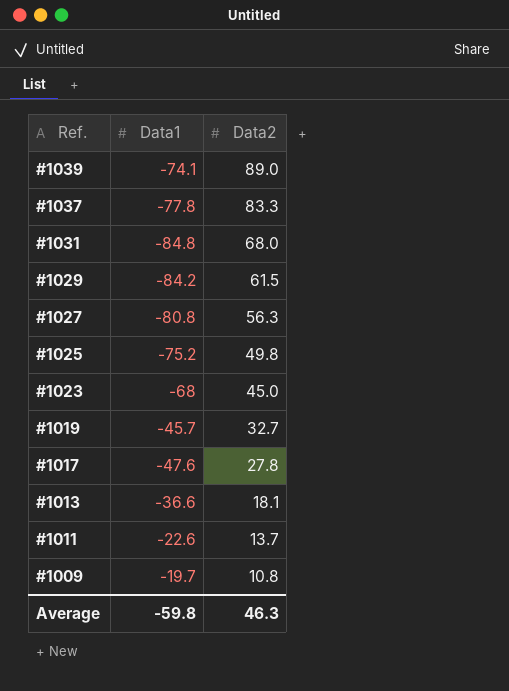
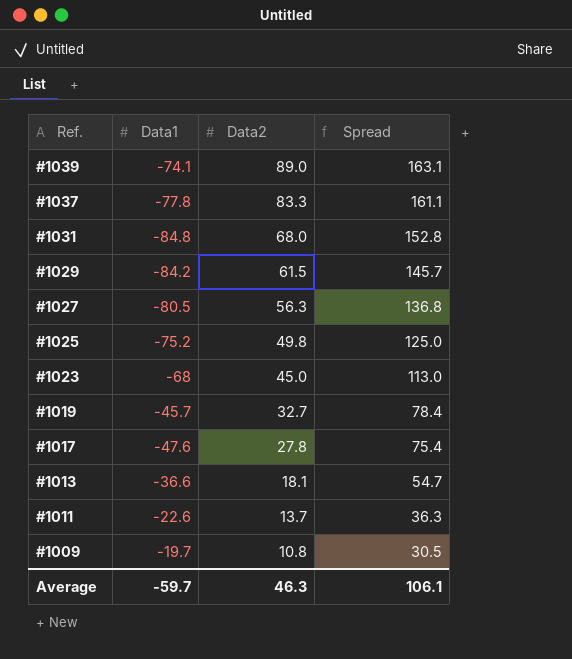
column Spread | formula: none -> [Data2] - [Data1]
#1027 | Data1: -80.8 -> -80.5
Average | Data1: -59.8 -> -59.7

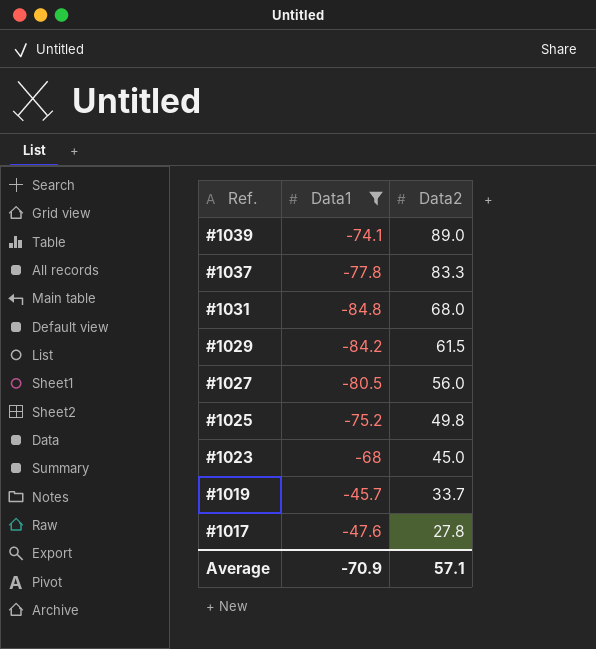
filter: none -> Data1 <= -45.7
column Spread | formula: [Data2] - [Data1] -> none
#1027 | Data2: 56.3 -> 56.0
#1019 | Data2: 32.7 -> 33.7
Average | Data1: -59.7 -> -70.9
Average | Data2: 46.3 -> 57.1

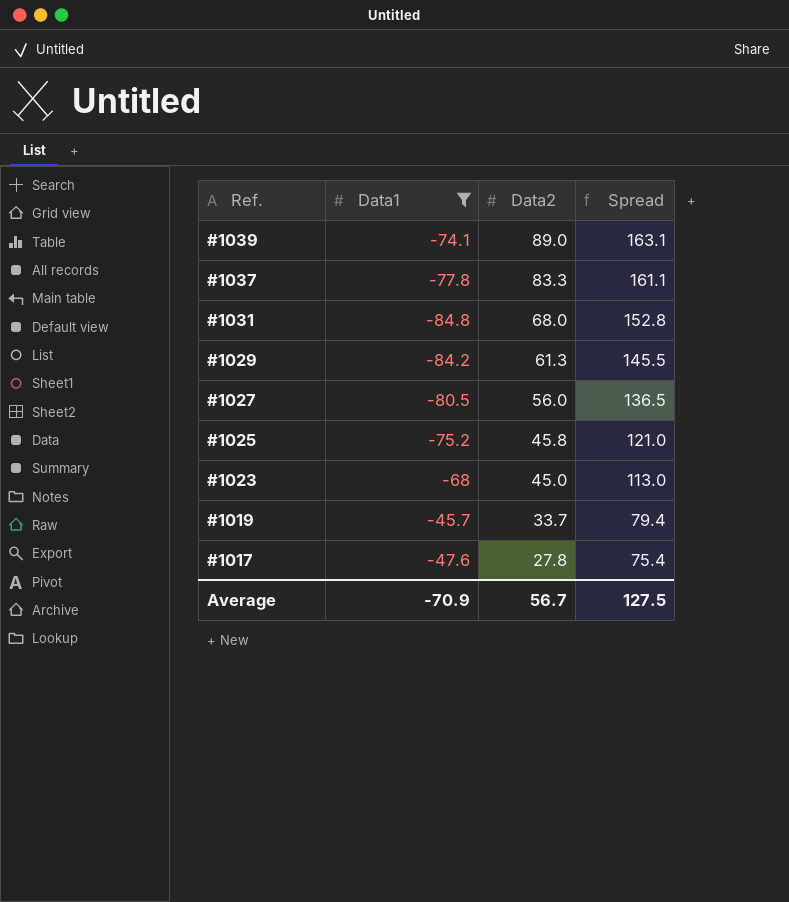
column Spread | formula: none -> [Data2] - [Data1]
#1029 | Data2: 61.5 -> 61.3
#1025 | Data2: 49.8 -> 45.8
Average | Data2: 57.1 -> 56.7

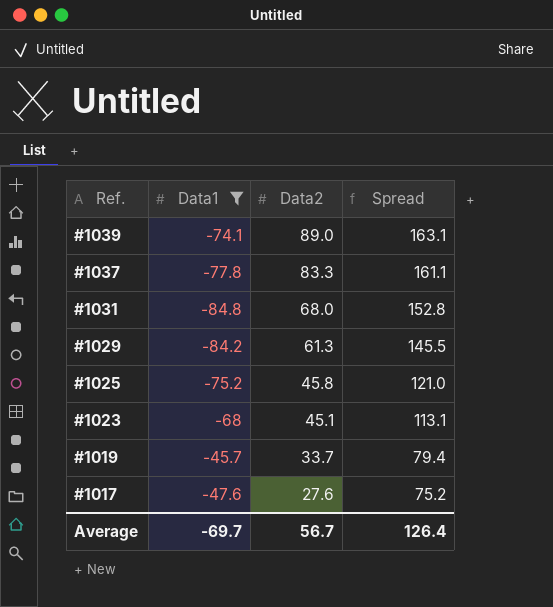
row #1027: -80.5 | 56.0 | 136.5 -> none
#1023 | Data2: 45.0 -> 45.1
#1023 | Spread: 113.0 -> 113.1
#1017 | Data2: 27.8 -> 27.6
#1017 | Spread: 75.4 -> 75.2
Average | Data1: -70.9 -> -69.7
Average | Spread: 127.5 -> 126.4

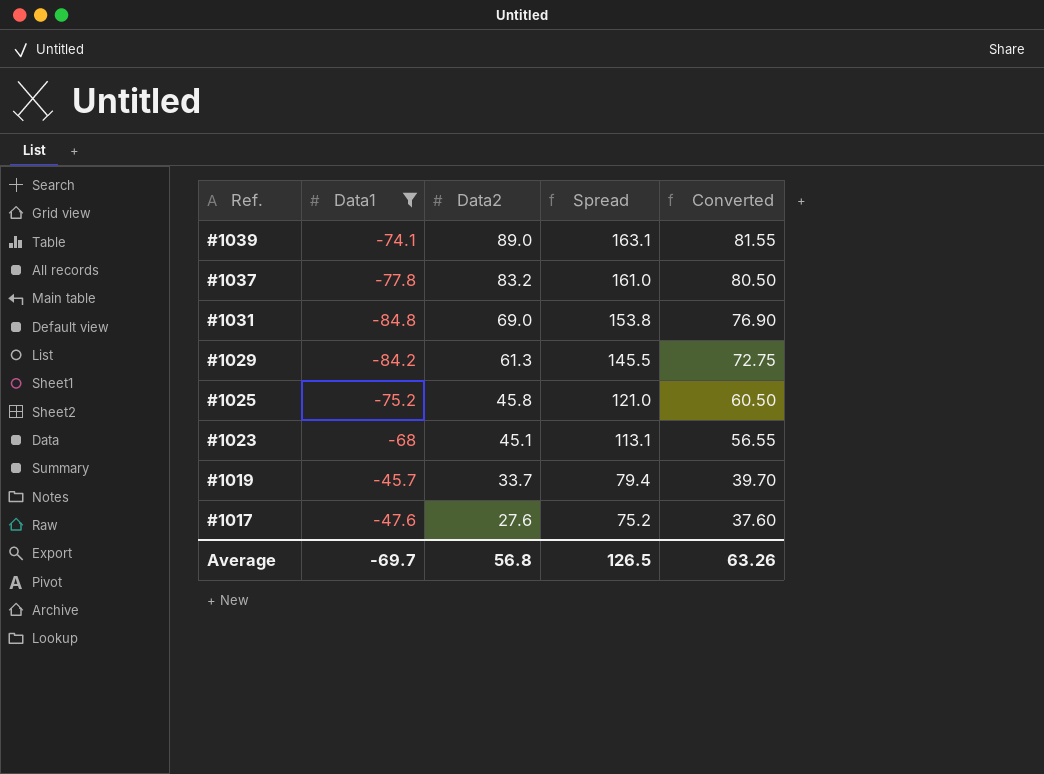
column Converted | formula: none -> [Spread] * 0.5
#1037 | Data2: 83.3 -> 83.2
#1037 | Spread: 161.1 -> 161.0
#1031 | Data2: 68.0 -> 69.0
#1031 | Spread: 152.8 -> 153.8
Average | Data2: 56.7 -> 56.8
Average | Spread: 126.4 -> 126.5

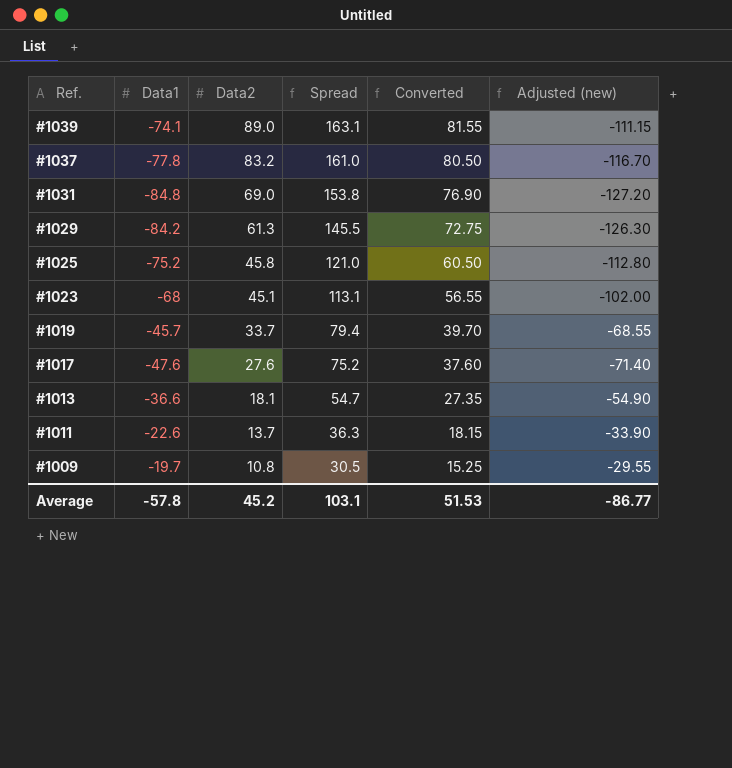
filter: Data1 <= -45.7 -> none
column Adjusted (new) | formula: none -> [Data1] * 1.5
Average | Data1: -69.7 -> -57.8
Average | Data2: 56.8 -> 45.2
Average | Spread: 126.5 -> 103.1
Average | Converted: 63.26 -> 51.53

